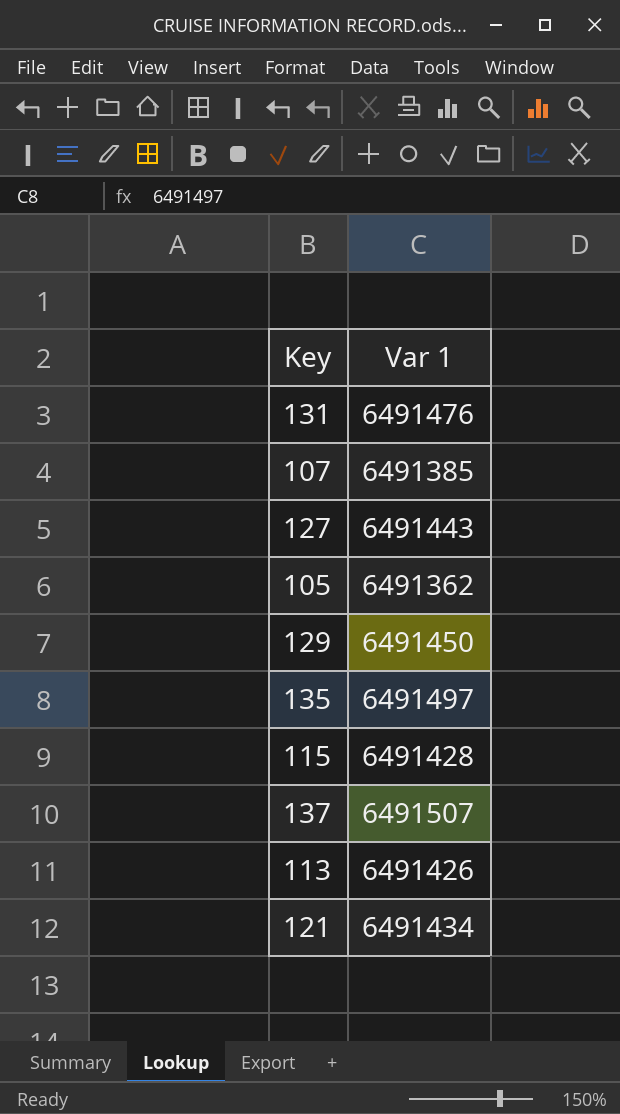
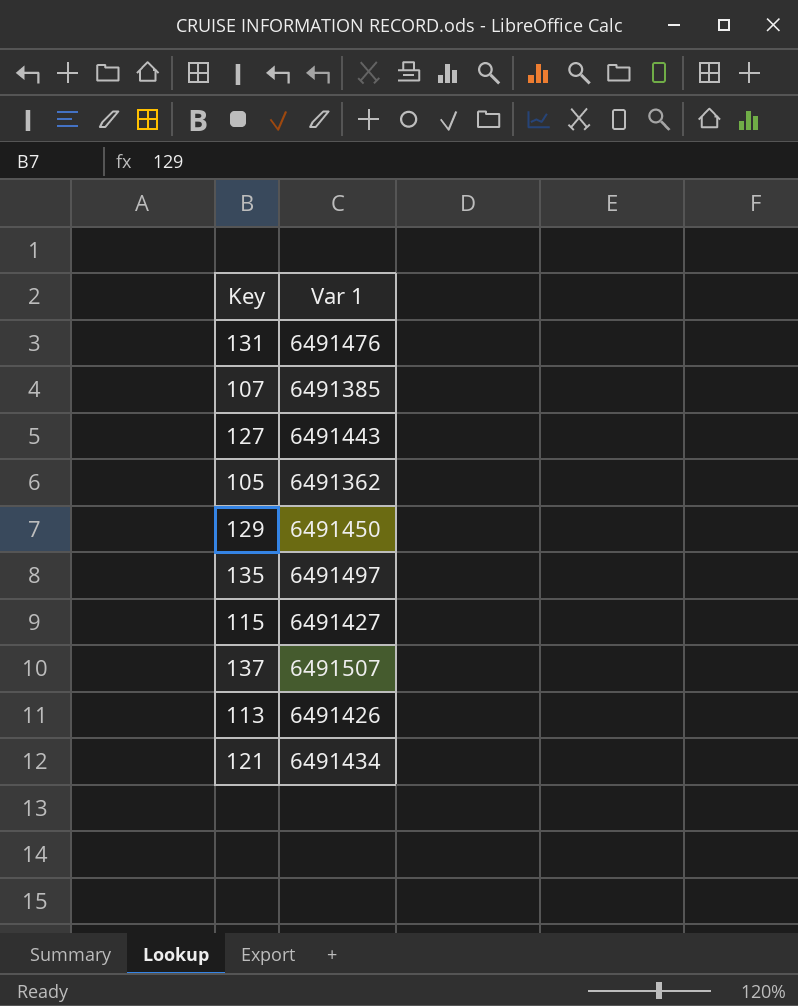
115 | Var 1: 6491428 -> 6491427

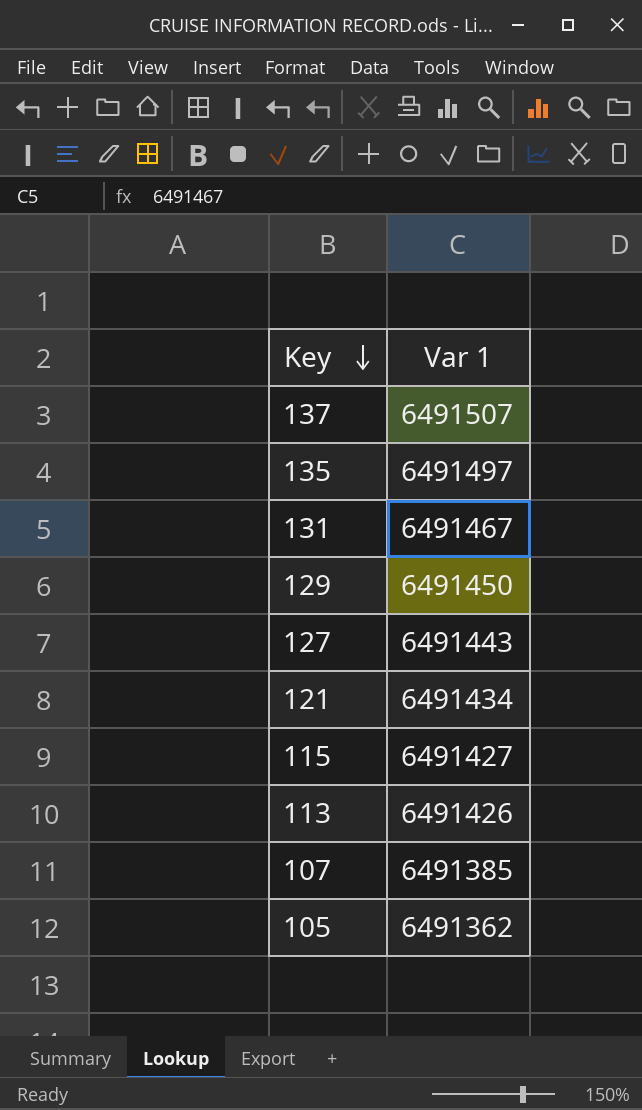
row order: none -> Key descending
131 | Var 1: 6491476 -> 6491467

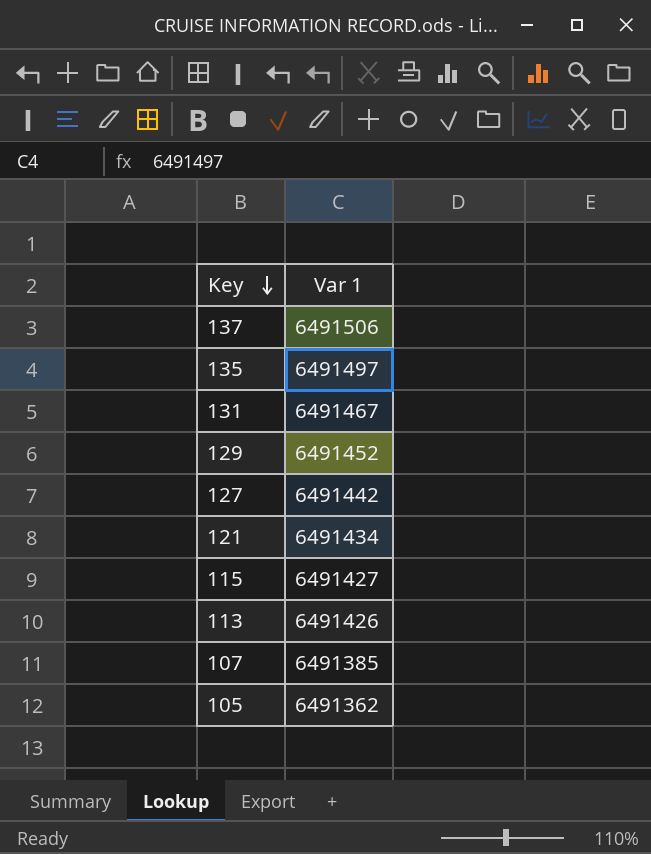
137 | Var 1: 6491507 -> 6491506
129 | Var 1: 6491450 -> 6491452
127 | Var 1: 6491443 -> 6491442

